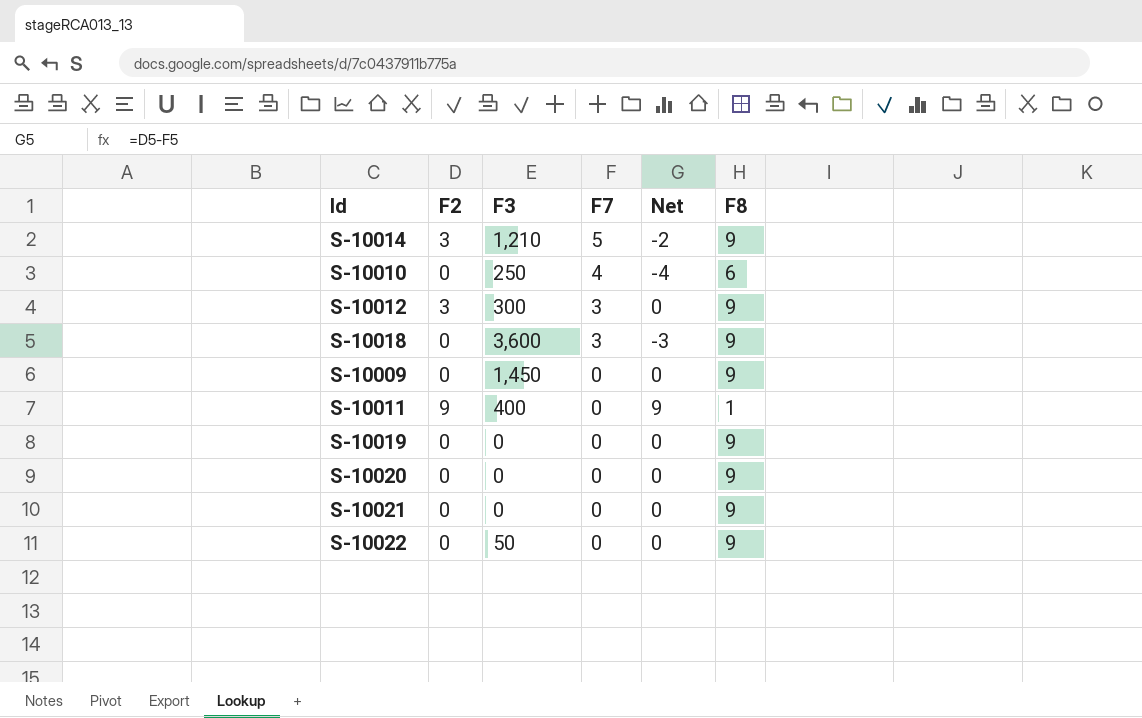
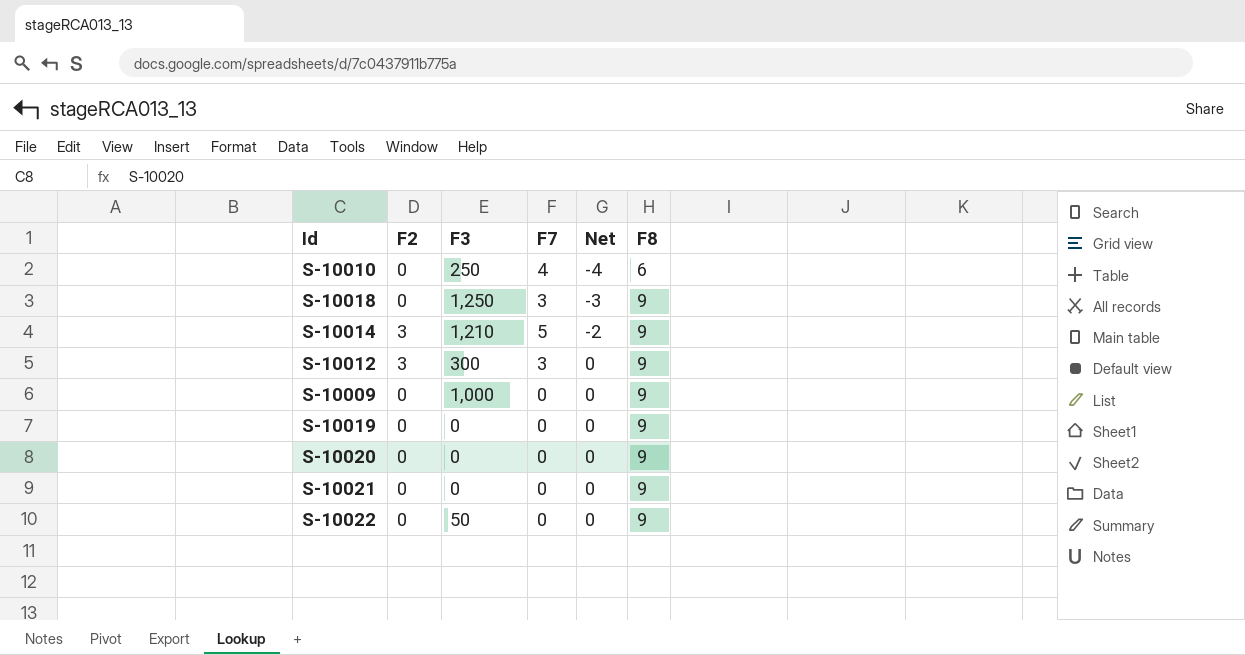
row order: F7 descending -> Net ascending
row S-10011: 9 | 400 | 0 | 9 | 1 -> none
S-10018 | F3: 3,600 -> 1,250
S-10009 | F3: 1,450 -> 1,000

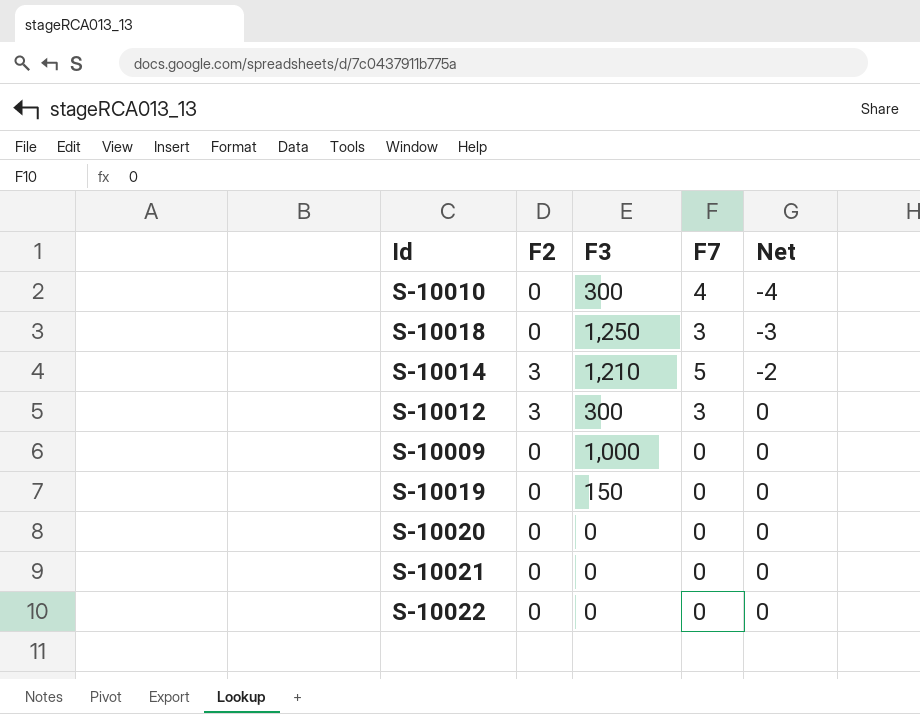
column F8 | position: 6 -> none
S-10010 | F3: 250 -> 300
S-10019 | F3: 0 -> 150
S-10022 | F3: 50 -> 0

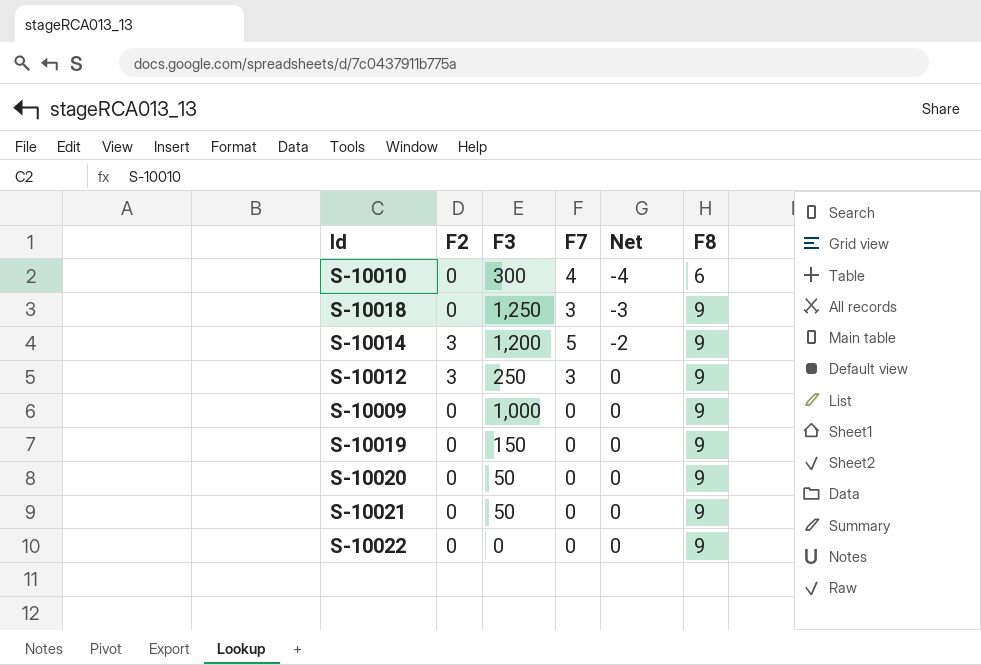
column F8 | position: none -> 6
S-10014 | F3: 1,210 -> 1,200
S-10012 | F3: 300 -> 250
S-10020 | F3: 0 -> 50
S-10021 | F3: 0 -> 50

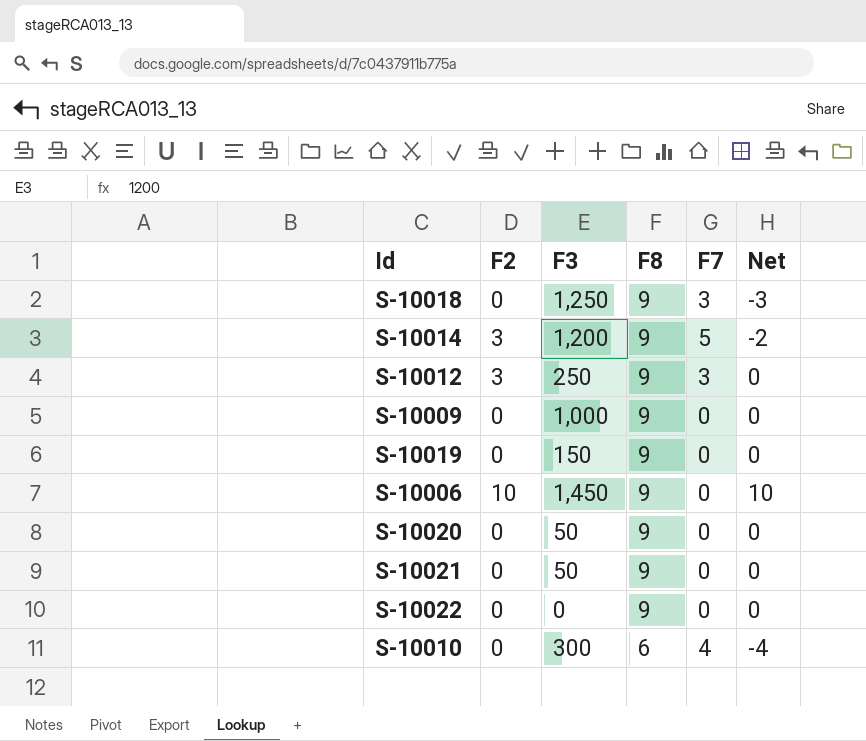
row order: Net ascending -> F8 descending
column F8 | position: 6 -> 4
row S-10006: none -> 10 | 1,450 | 9 | 0 | 10

